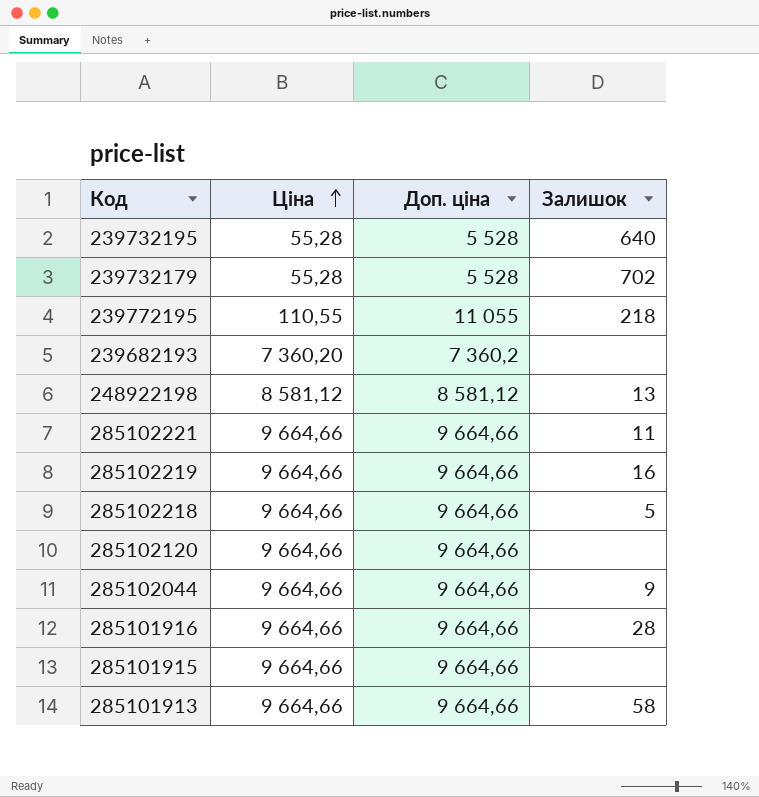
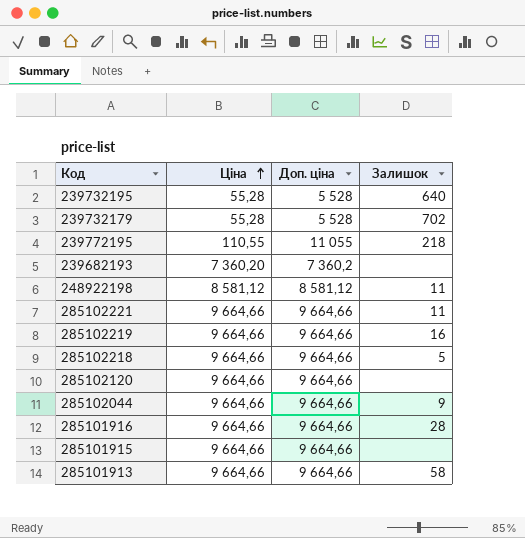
248922198 | Залишок: 13 -> 11

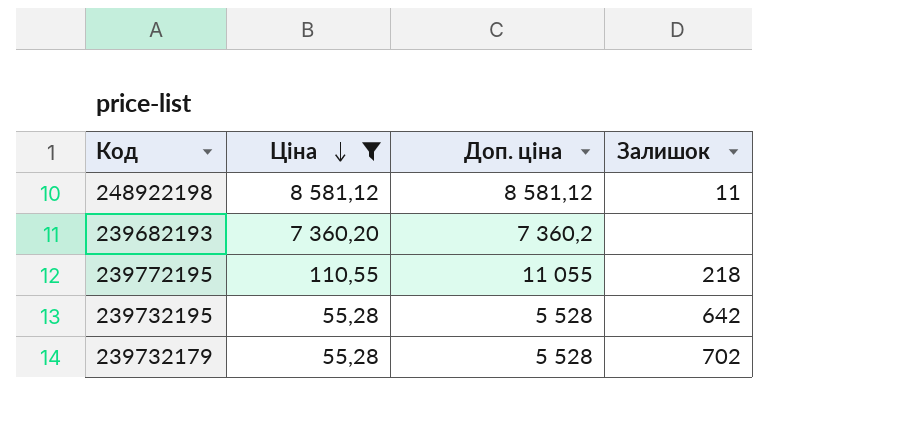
filter: none -> Ціна != 9 664,66
row order: Ціна ascending -> Ціна descending
239732195 | Залишок: 640 -> 642

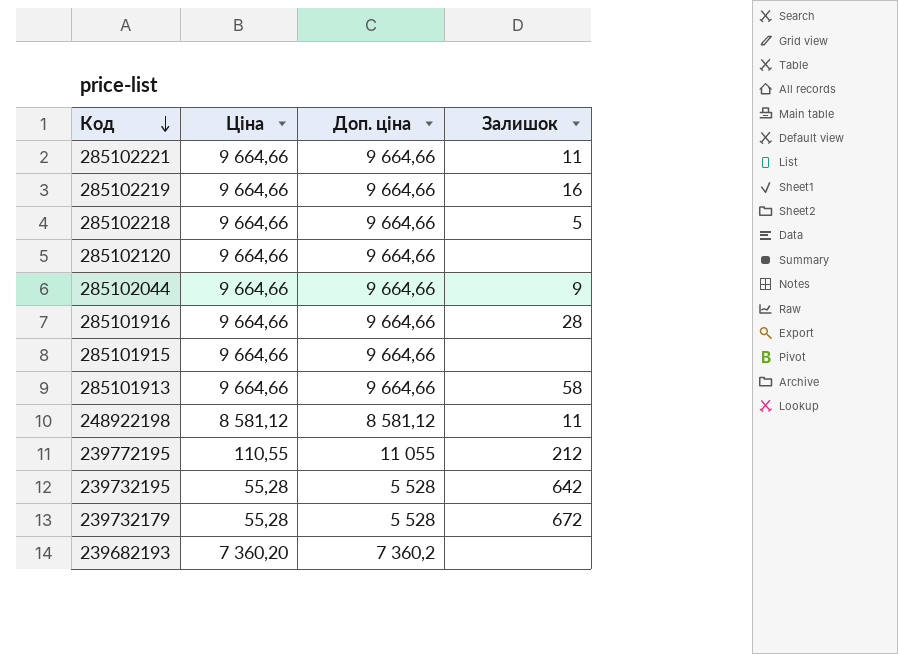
filter: Ціна != 9 664,66 -> none
row order: Ціна descending -> Код descending
239772195 | Залишок: 218 -> 212
239732179 | Залишок: 702 -> 672

